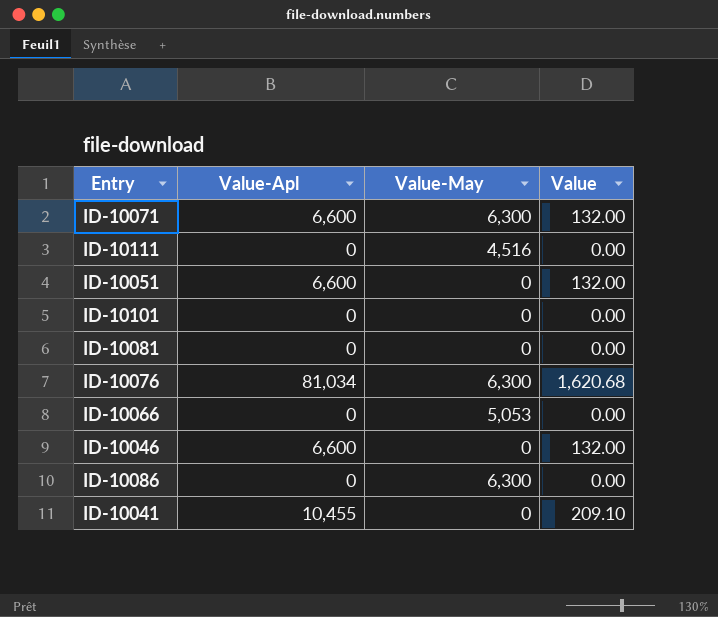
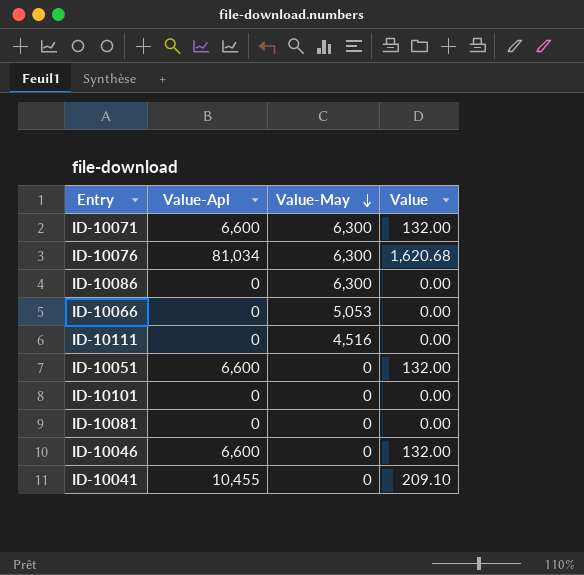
row order: none -> Value-May descending

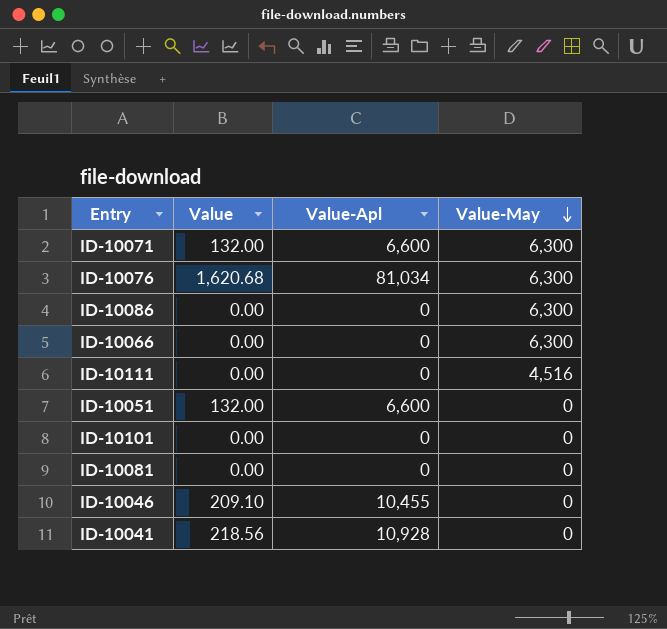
column Value | position: 4 -> 2
ID-10066 | Value-May: 5,053 -> 6,300
ID-10046 | Value: 132.00 -> 209.10
ID-10046 | Value-Apl: 6,600 -> 10,455
ID-10041 | Value: 209.10 -> 218.56
ID-10041 | Value-Apl: 10,455 -> 10,928

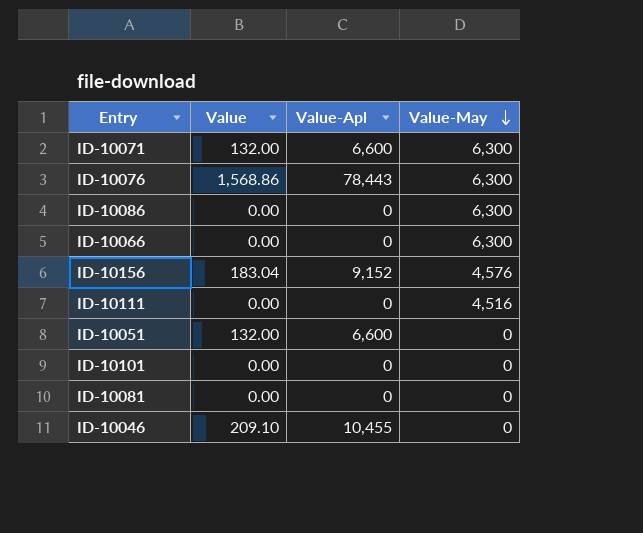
row ID-10041: 218.56 | 10,928 | 0 -> none
ID-10076 | Value: 1,620.68 -> 1,568.86
ID-10076 | Value-Apl: 81,034 -> 78,443
row ID-10156: none -> 183.04 | 9,152 | 4,576

